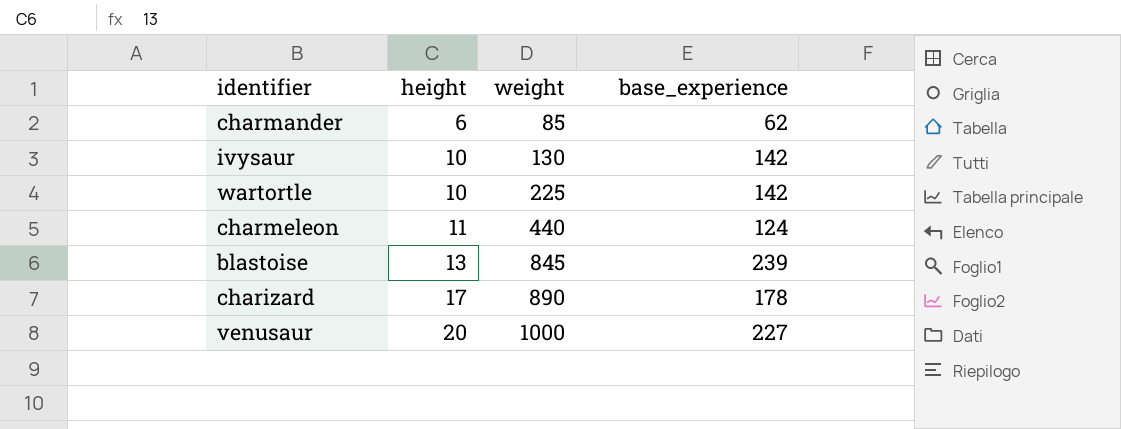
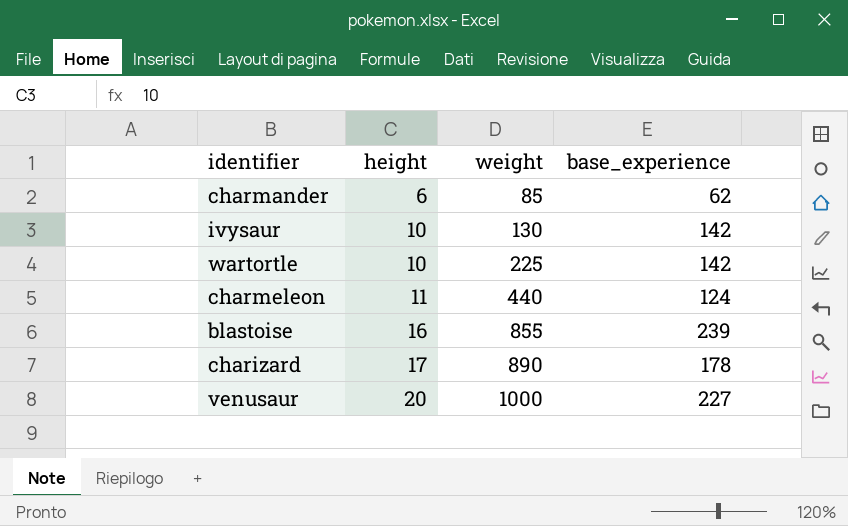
blastoise | height: 13 -> 16
blastoise | weight: 845 -> 855

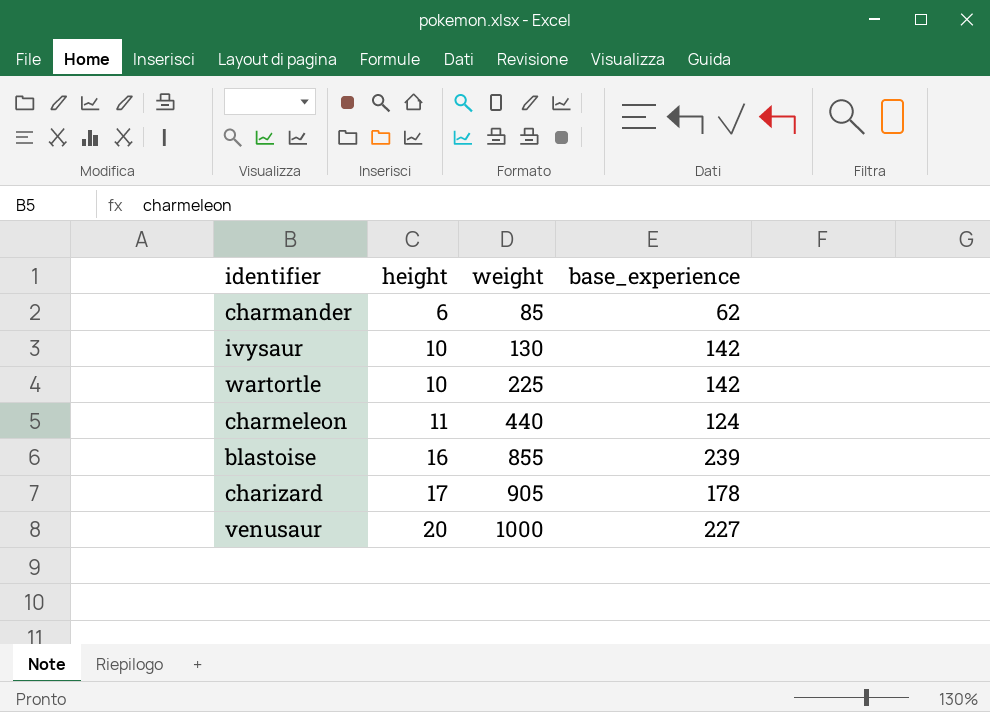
charizard | weight: 890 -> 905

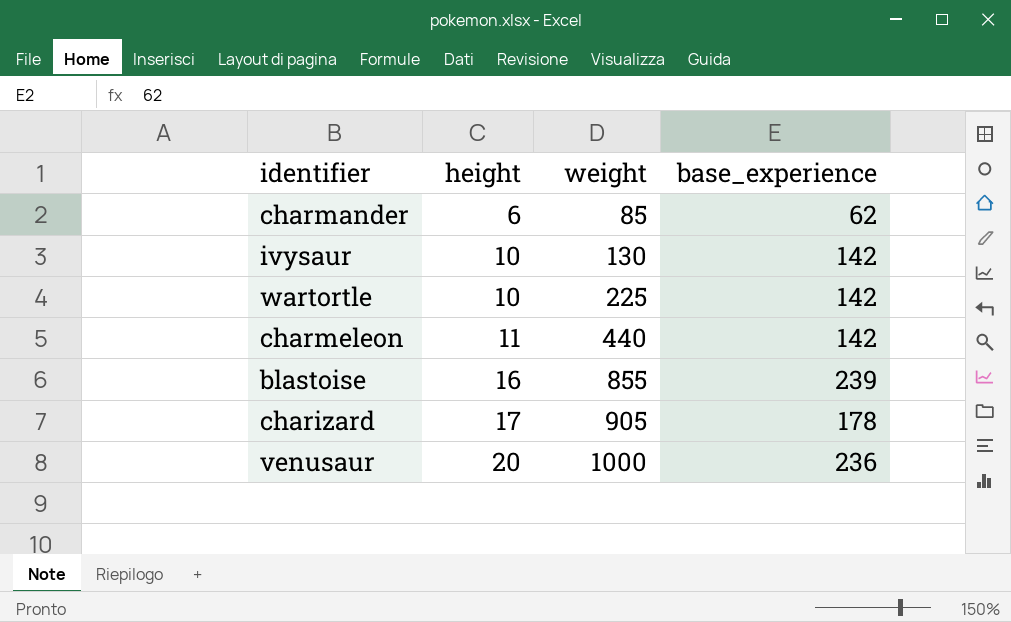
charmeleon | base_experience: 124 -> 142
venusaur | base_experience: 227 -> 236

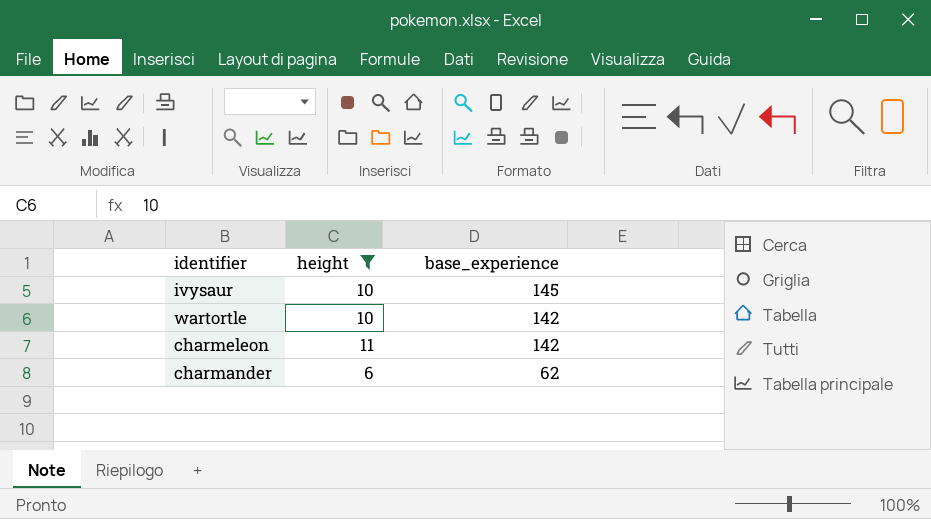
filter: none -> height <= 11
row order: height ascending -> base_experience descending
column weight | position: 3 -> none
ivysaur | base_experience: 142 -> 145

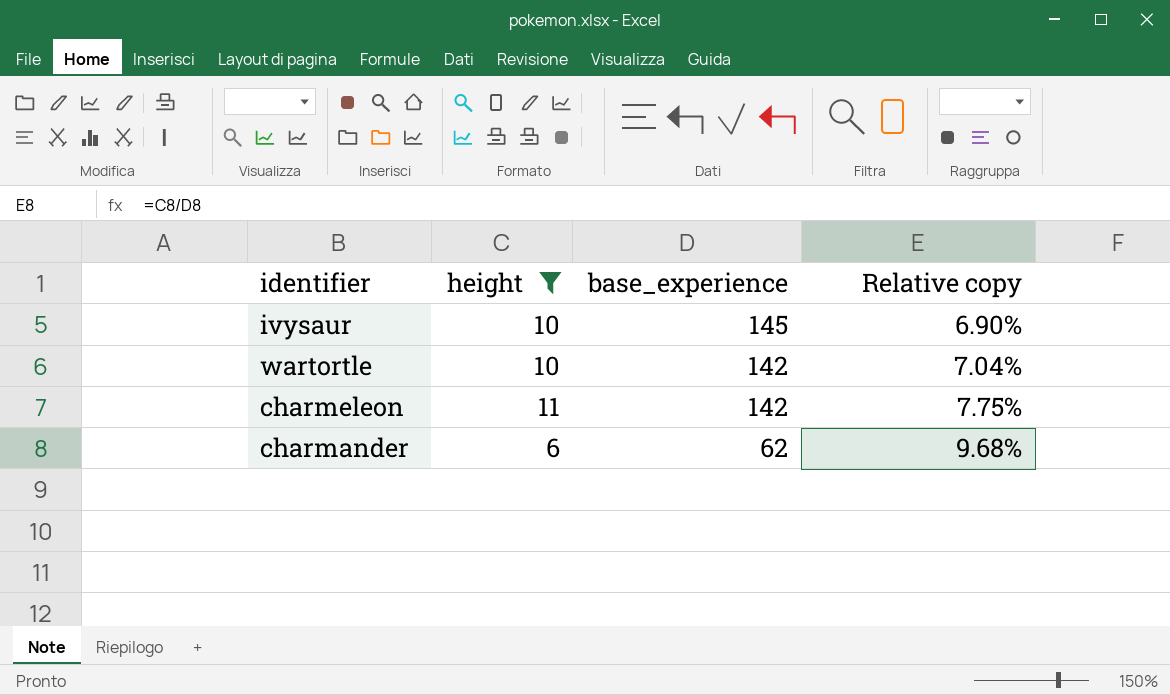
column Relative copy | formula: none -> [height] / [base_experience]

